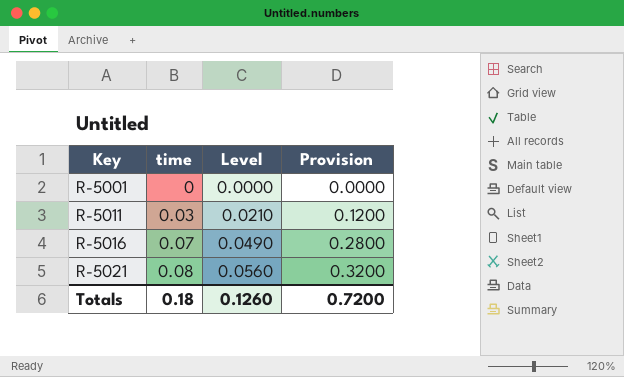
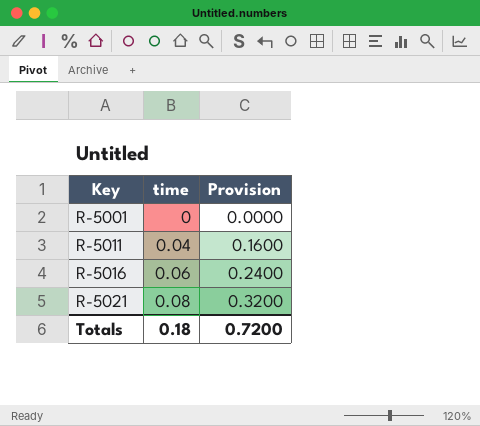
column Level | formula: [time] * 0.7 -> none
R-5011 | time: 0.03 -> 0.04
R-5011 | Provision: 0.1200 -> 0.1600
R-5016 | time: 0.07 -> 0.06
R-5016 | Provision: 0.2800 -> 0.2400

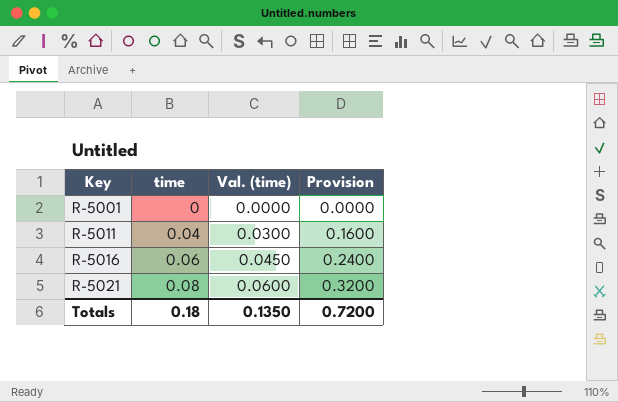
column Val. (time) | formula: none -> [time] * 0.75

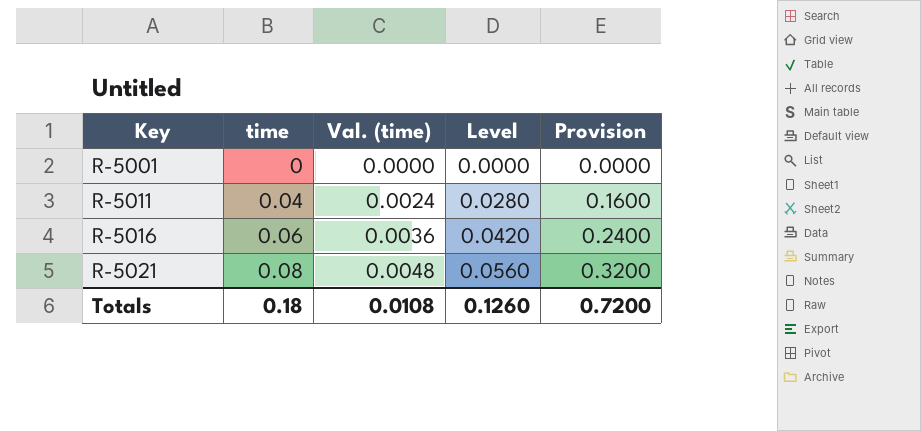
column Val. (time) | formula: [time] * 0.75 -> [time] * 0.06
column Level | formula: none -> [time] * 0.7
Totals | Val. (time): 0.1350 -> 0.0108

